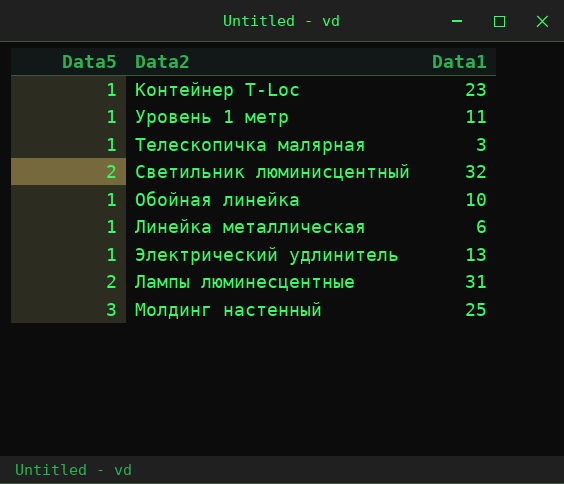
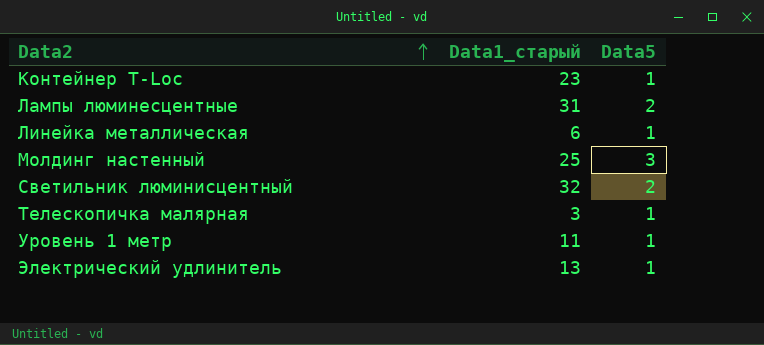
row order: none -> Data2 ascending
column name: Data1 -> Data1_старый
column Data5 | position: 1 -> 3
row Обойная линейка: 1 | 10 -> none

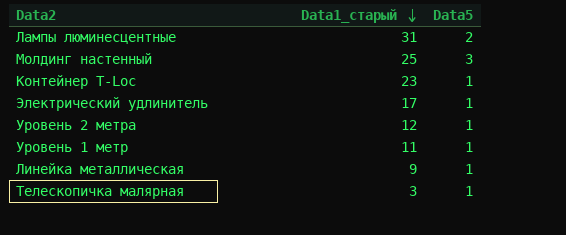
row order: Data2 ascending -> Data1_старый descending
row Светильник люминисцентный: 32 | 2 -> none
Электрический удлинитель | Data1_старый: 13 -> 17
row Уровень 2 метра: none -> 12 | 1
Линейка металлическая | Data1_старый: 6 -> 9

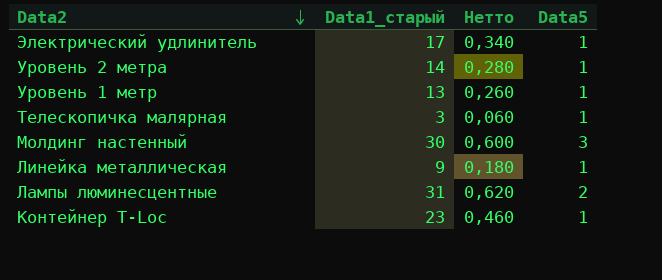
row order: Data1_старый descending -> Data2 descending
column Нетто | formula: none -> [Data1_старый] * 0,02
Уровень 2 метра | Data1_старый: 12 -> 14
Уровень 1 метр | Data1_старый: 11 -> 13
Молдинг настенный | Data1_старый: 25 -> 30

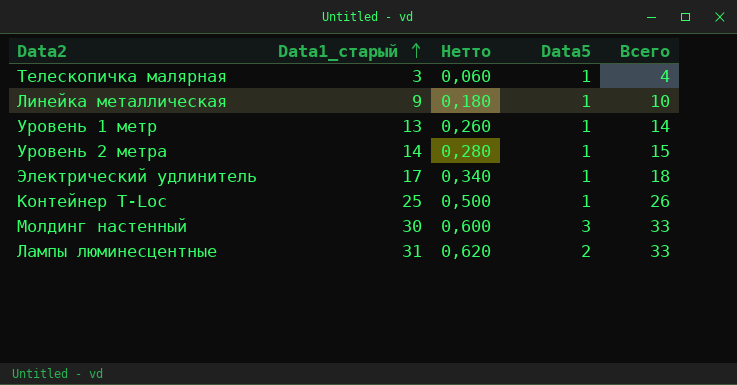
row order: Data2 descending -> Data1_старый ascending
column Всего | formula: none -> [Data1_старый] + [Data5]
Контейнер T-Loc | Data1_старый: 23 -> 25
Контейнер T-Loc | Нетто: 0,460 -> 0,500

